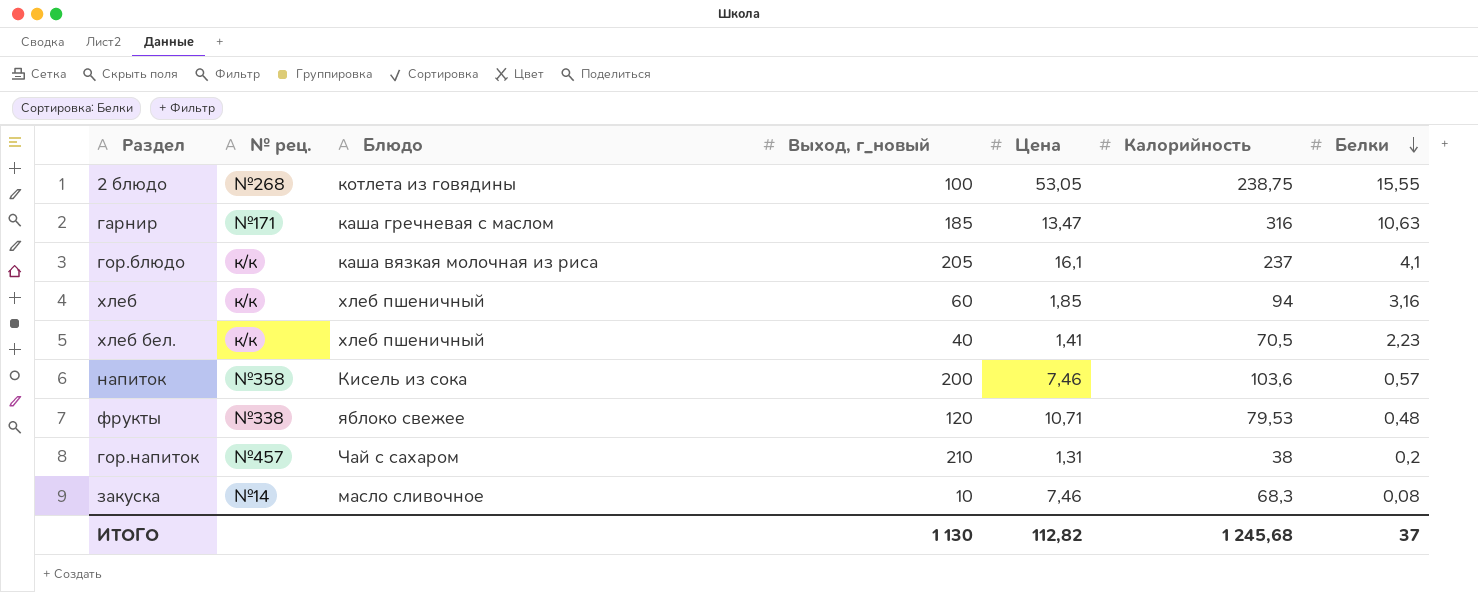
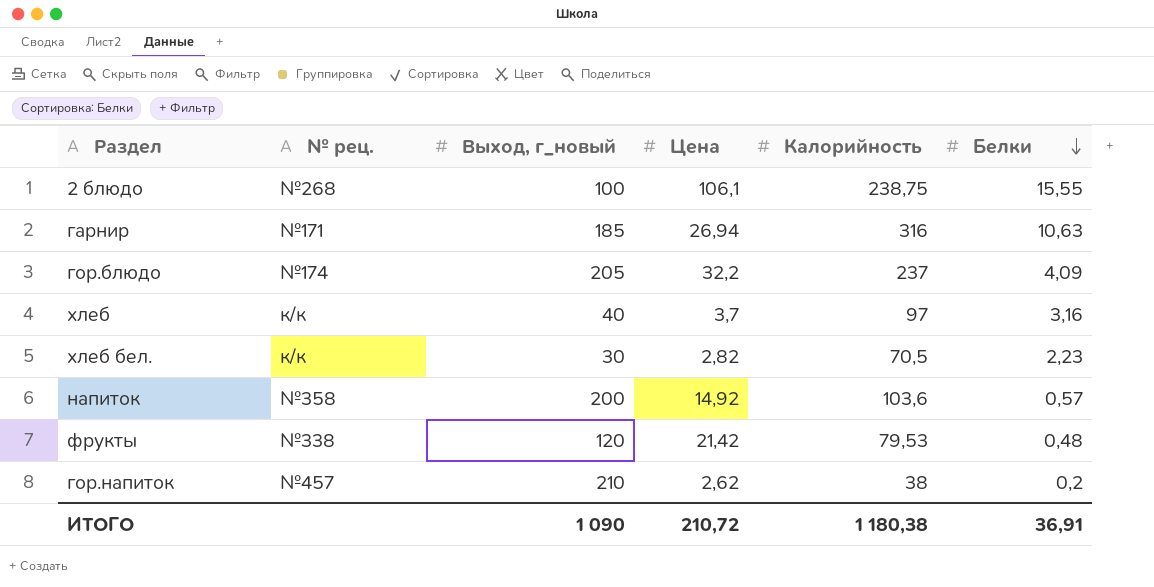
column Блюдо | position: 3 -> none
row закуска: №14 | масло сливочное | 10 | 7,46 | 68,3 | 0,08 -> none
2 блюдо | Цена: 53,05 -> 106,1
гарнир | Цена: 13,47 -> 26,94
гор.блюдо | № рец.: к/к -> №174
гор.блюдо | Цена: 16,1 -> 32,2
гор.блюдо | Белки: 4,1 -> 4,09
хлеб | Выход, г_новый: 60 -> 40
хлеб | Цена: 1,85 -> 3,7
хлеб | Калорийность: 94 -> 97
хлеб бел. | Выход, г_новый: 40 -> 30
хлеб бел. | Цена: 1,41 -> 2,82
напиток | Цена: 7,46 -> 14,92
фрукты | Цена: 10,71 -> 21,42
гор.напиток | Цена: 1,31 -> 2,62
ИТОГО | Выход, г_новый: 1 130 -> 1 090
ИТОГО | Цена: 112,82 -> 210,72
ИТОГО | Калорийность: 1 245,68 -> 1 180,38
ИТОГО | Белки: 37 -> 36,91

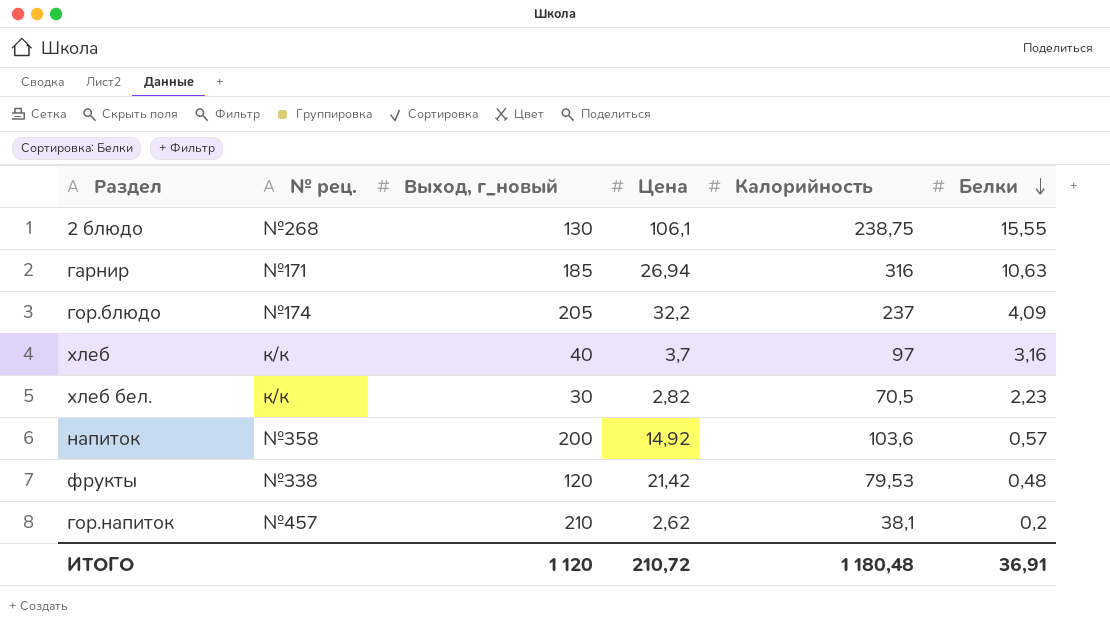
2 блюдо | Выход, г_новый: 100 -> 130
гор.напиток | Калорийность: 38 -> 38,1
ИТОГО | Выход, г_новый: 1 090 -> 1 120
ИТОГО | Калорийность: 1 180,38 -> 1 180,48

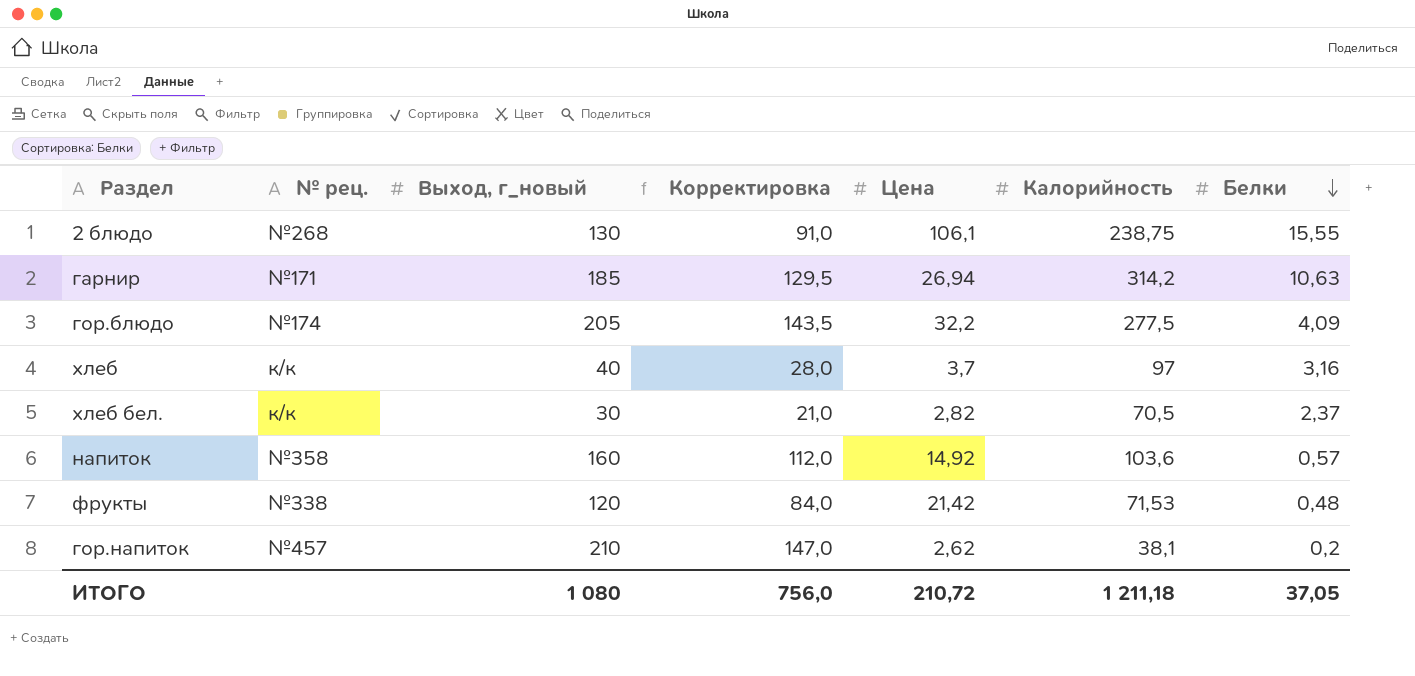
column Корректировка | formula: none -> [Выход, г_новый] * 0,7
гарнир | Калорийность: 316 -> 314,2
гор.блюдо | Калорийность: 237 -> 277,5
хлеб бел. | Белки: 2,23 -> 2,37
напиток | Выход, г_новый: 200 -> 160
фрукты | Калорийность: 79,53 -> 71,53
ИТОГО | Выход, г_новый: 1 120 -> 1 080
ИТОГО | Калорийность: 1 180,48 -> 1 211,18
ИТОГО | Белки: 36,91 -> 37,05

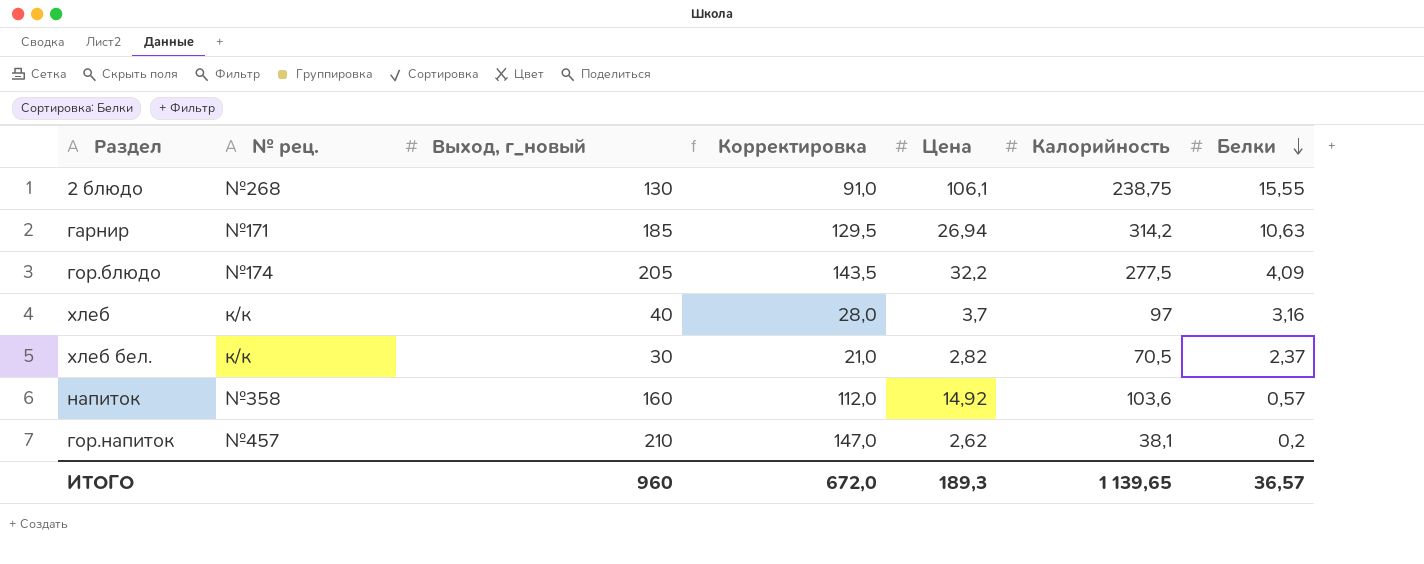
row фрукты: №338 | 120 | 84,0 | 21,42 | 71,53 | 0,48 -> none
ИТОГО | Выход, г_новый: 1 080 -> 960
ИТОГО | Корректировка: 756,0 -> 672,0
ИТОГО | Цена: 210,72 -> 189,3
ИТОГО | Калорийность: 1 211,18 -> 1 139,65
ИТОГО | Белки: 37,05 -> 36,57

